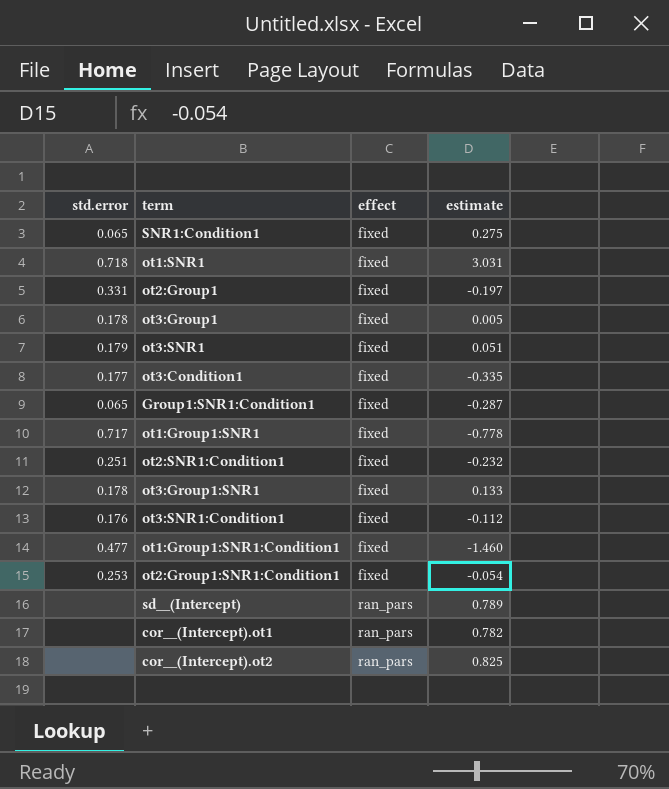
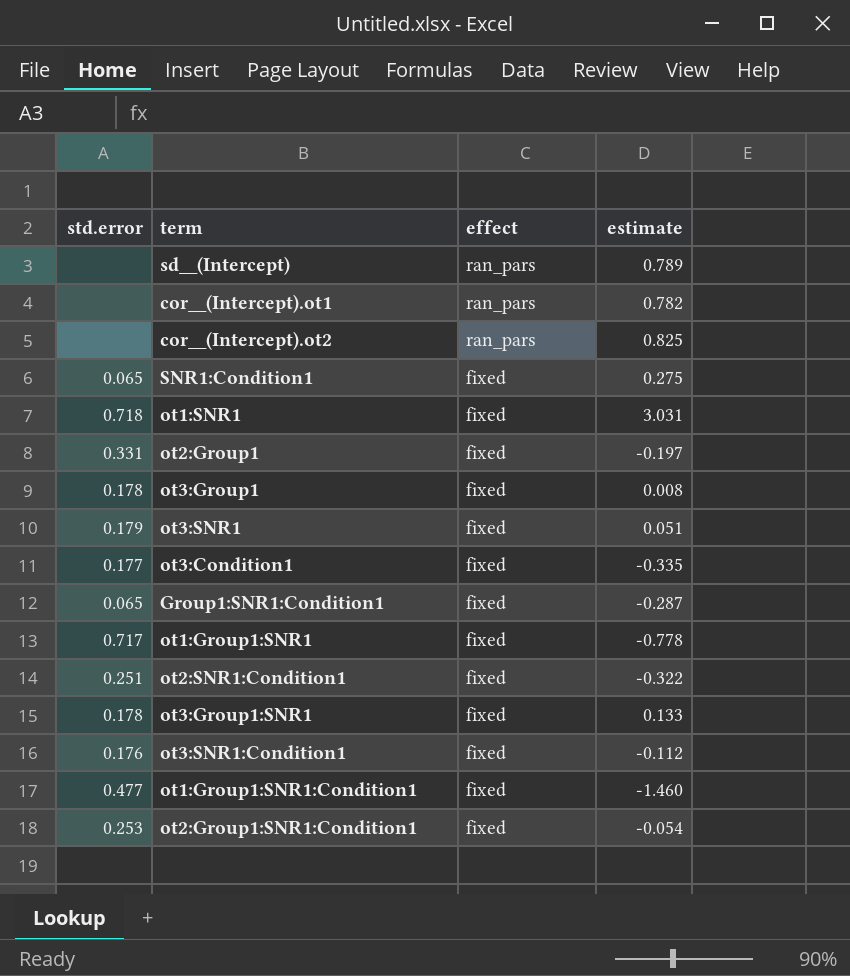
row order: effect ascending -> effect descending
ot3:Group1 | estimate: 0.005 -> 0.008
ot2:SNR1:Condition1 | estimate: -0.232 -> -0.322

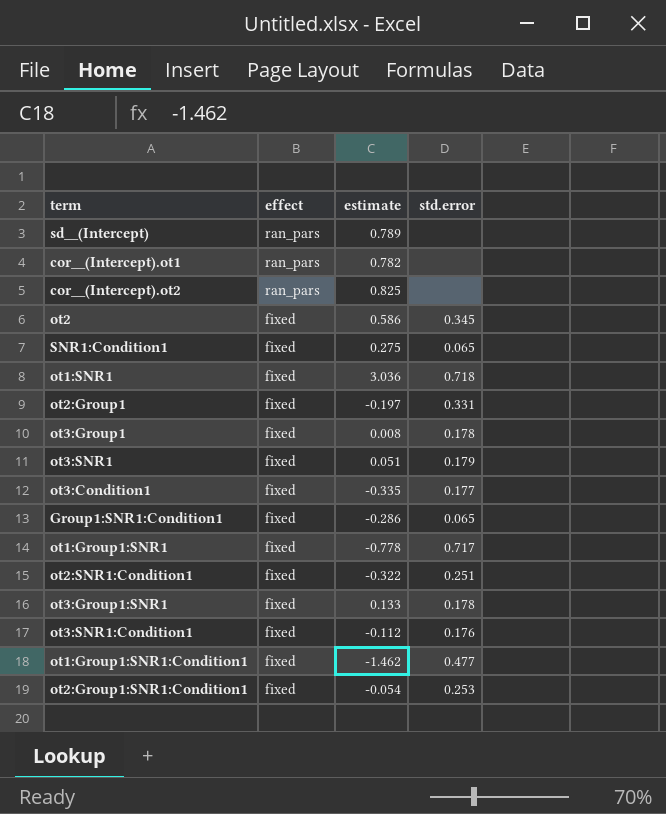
column std.error | position: 1 -> 4
row ot2: none -> fixed | 0.586 | 0.345
ot1:SNR1 | estimate: 3.031 -> 3.036
Group1:SNR1:Condition1 | estimate: -0.287 -> -0.286
ot1:Group1:SNR1:Condition1 | estimate: -1.460 -> -1.462

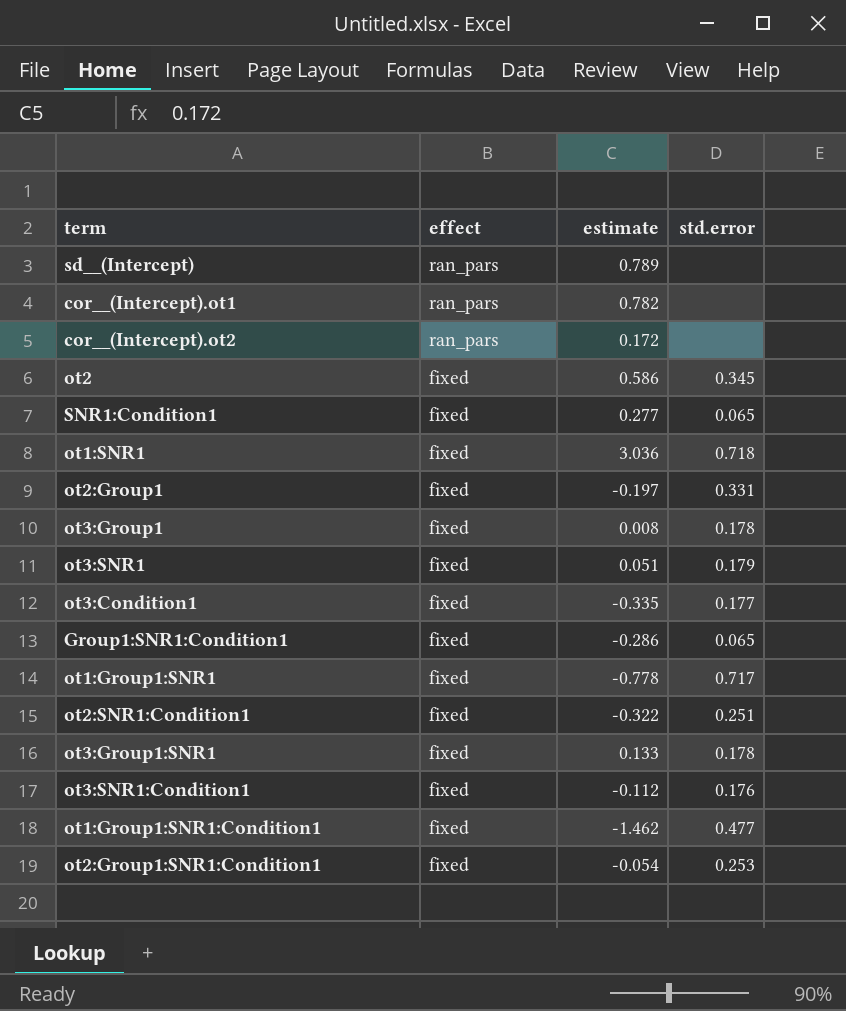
cor__(Intercept).ot2 | estimate: 0.825 -> 0.172
SNR1:Condition1 | estimate: 0.275 -> 0.277

